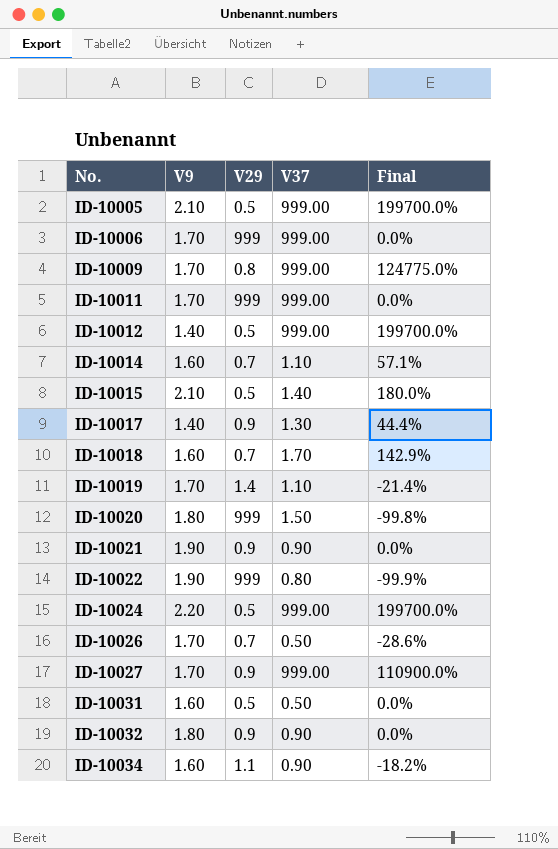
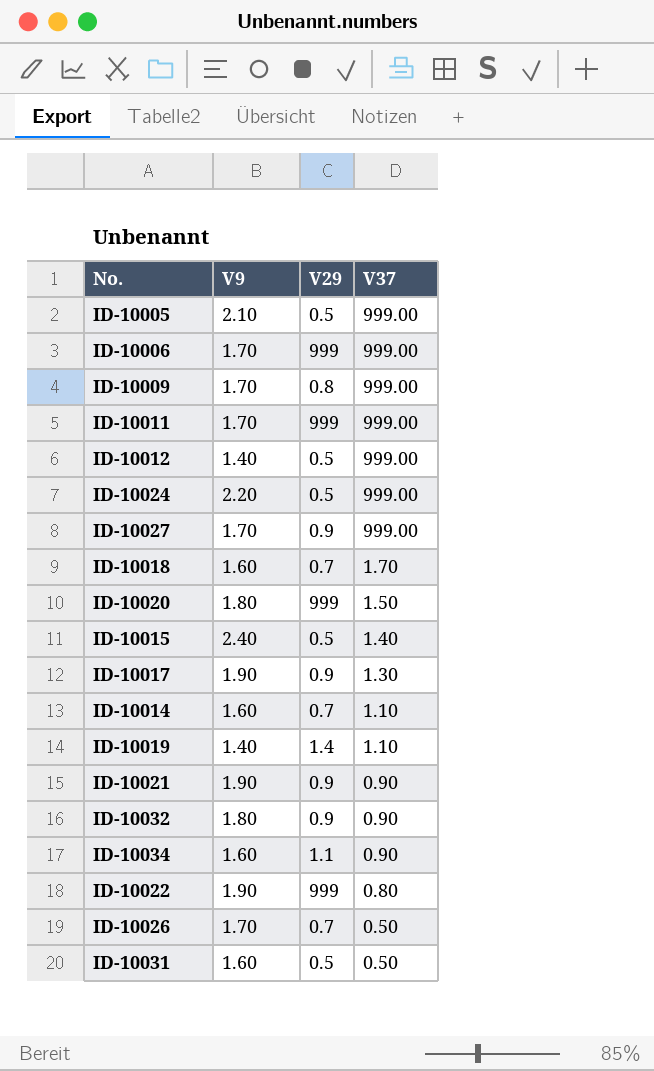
row order: No. ascending -> V37 descending
column Final | formula: ([V37] - [V29]) / [V29] -> none
ID-10015 | V9: 2.10 -> 2.40
ID-10017 | V9: 1.40 -> 1.90
ID-10019 | V9: 1.70 -> 1.40

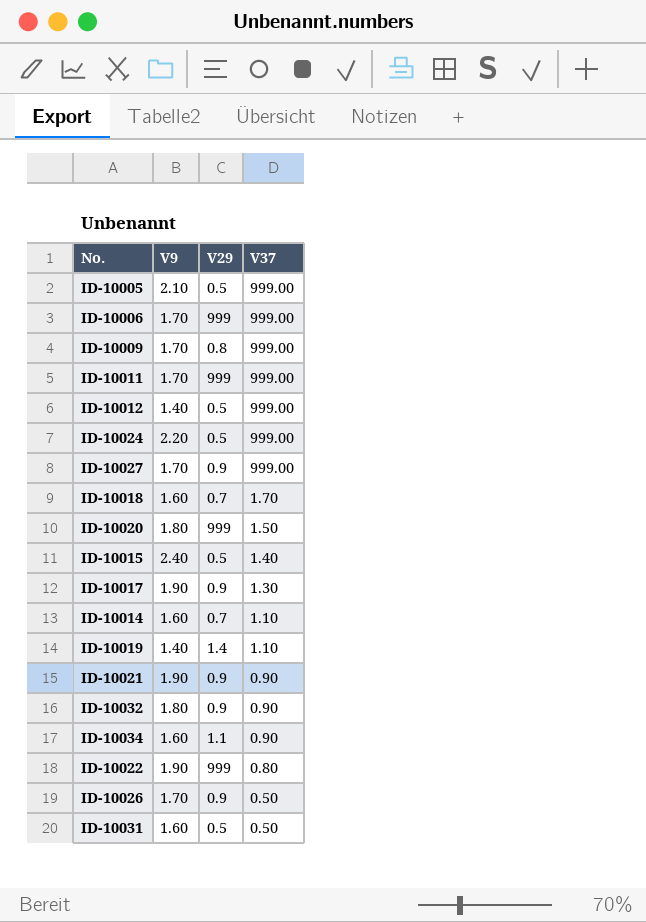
ID-10026 | V29: 0.7 -> 0.9

